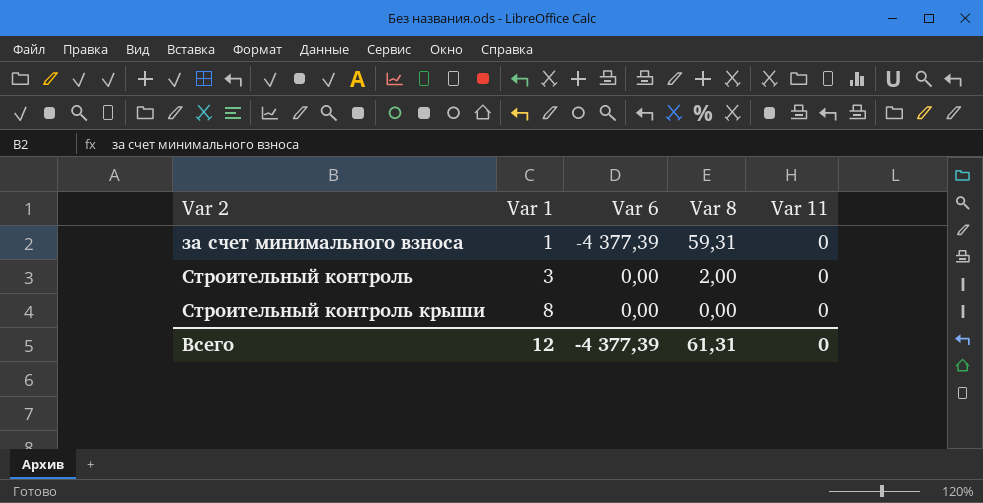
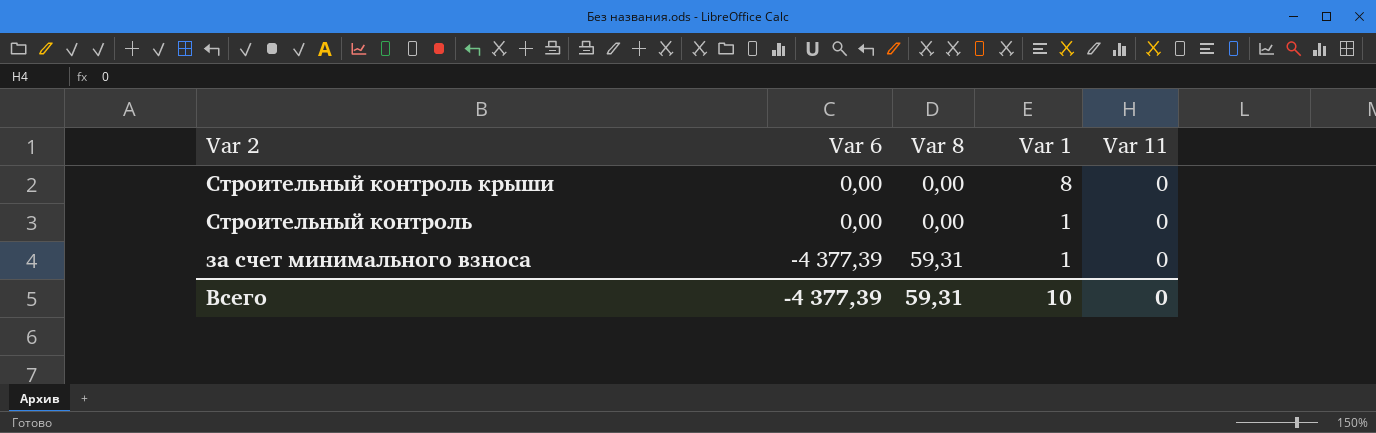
row order: Var 2 ascending -> Var 2 descending
column Var 1 | position: 2 -> 4
Строительный контроль | Var 8: 2,00 -> 0,00
Строительный контроль | Var 1: 3 -> 1
Всего | Var 8: 61,31 -> 59,31
Всего | Var 1: 12 -> 10

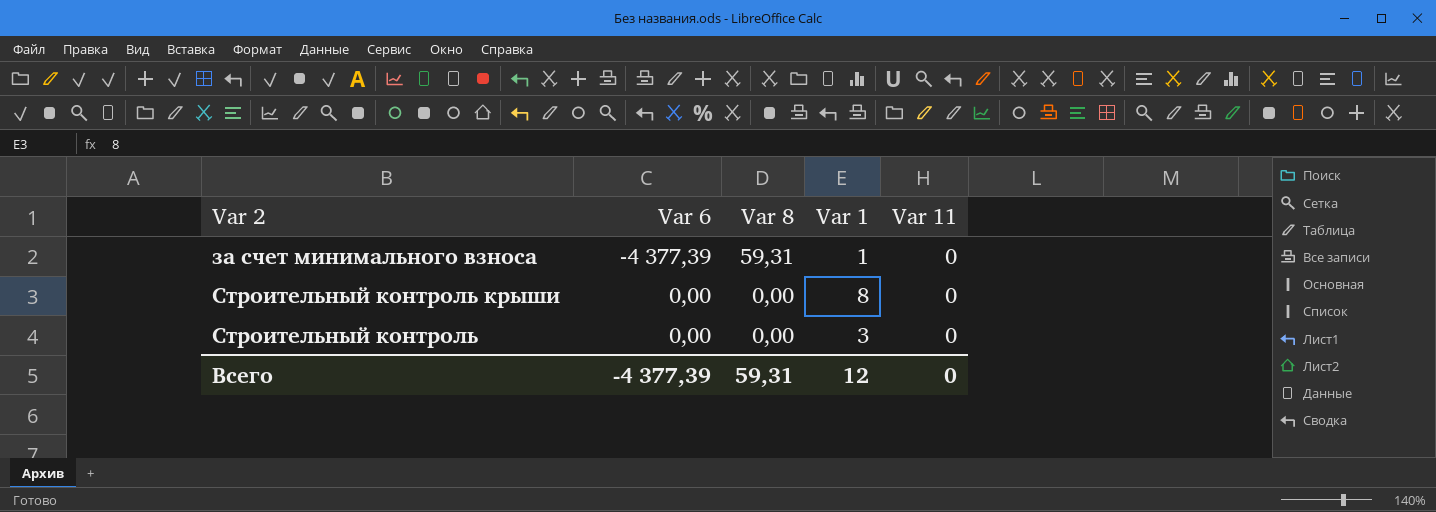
row order: Var 2 descending -> Var 6 ascending
Строительный контроль | Var 1: 1 -> 3
Всего | Var 1: 10 -> 12

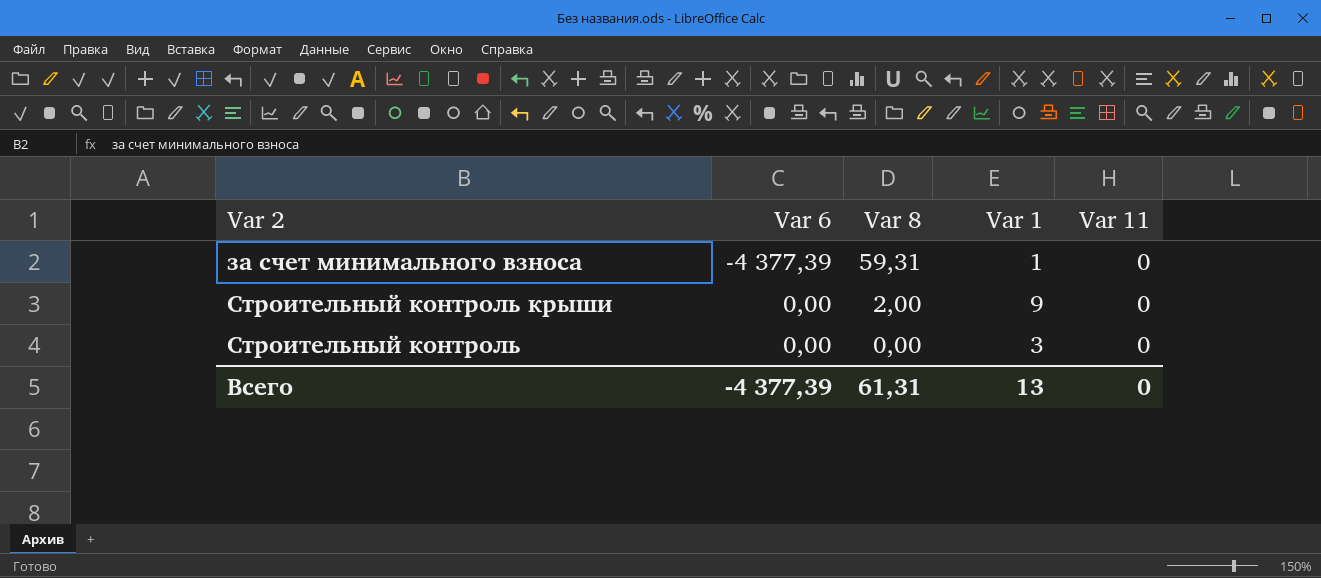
Строительный контроль крыши | Var 8: 0,00 -> 2,00
Строительный контроль крыши | Var 1: 8 -> 9
Всего | Var 8: 59,31 -> 61,31
Всего | Var 1: 12 -> 13

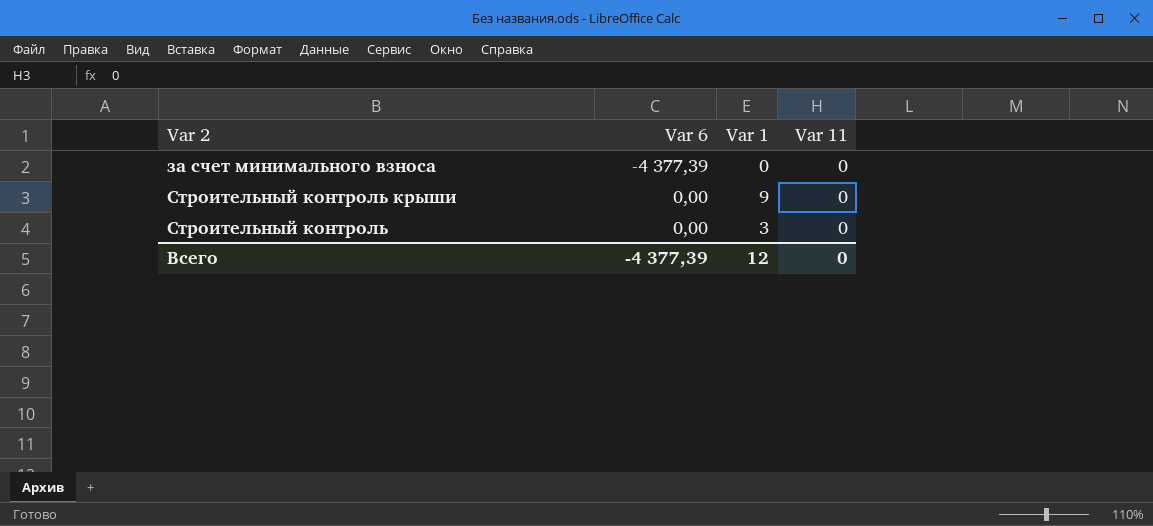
column Var 8 | position: 3 -> none
за счет минимального взноса | Var 1: 1 -> 0
Всего | Var 1: 13 -> 12

